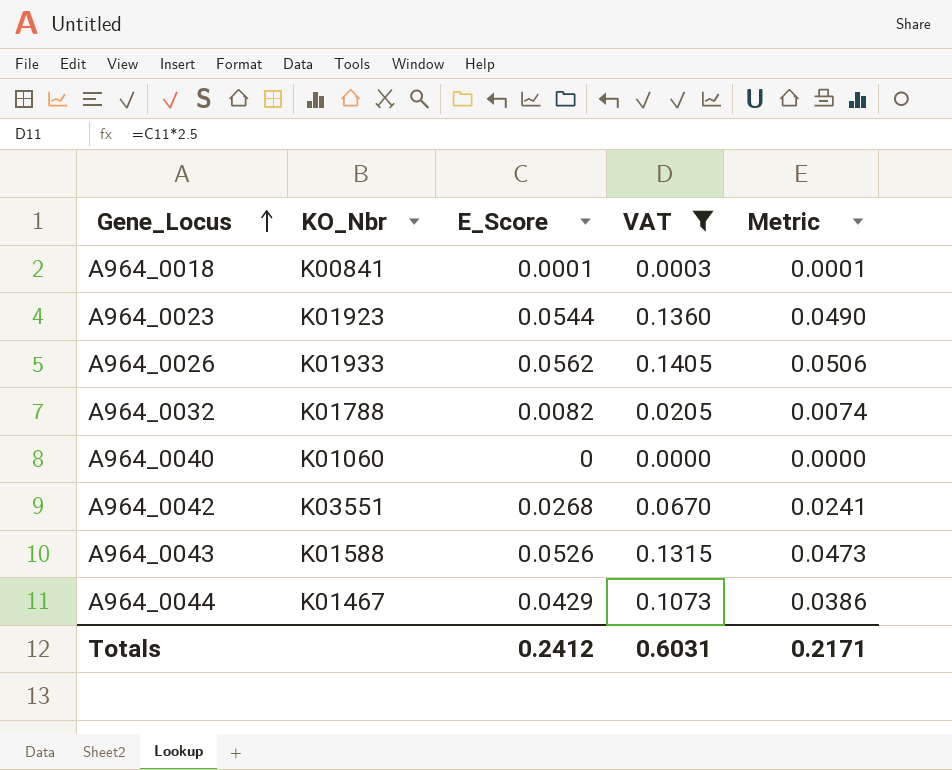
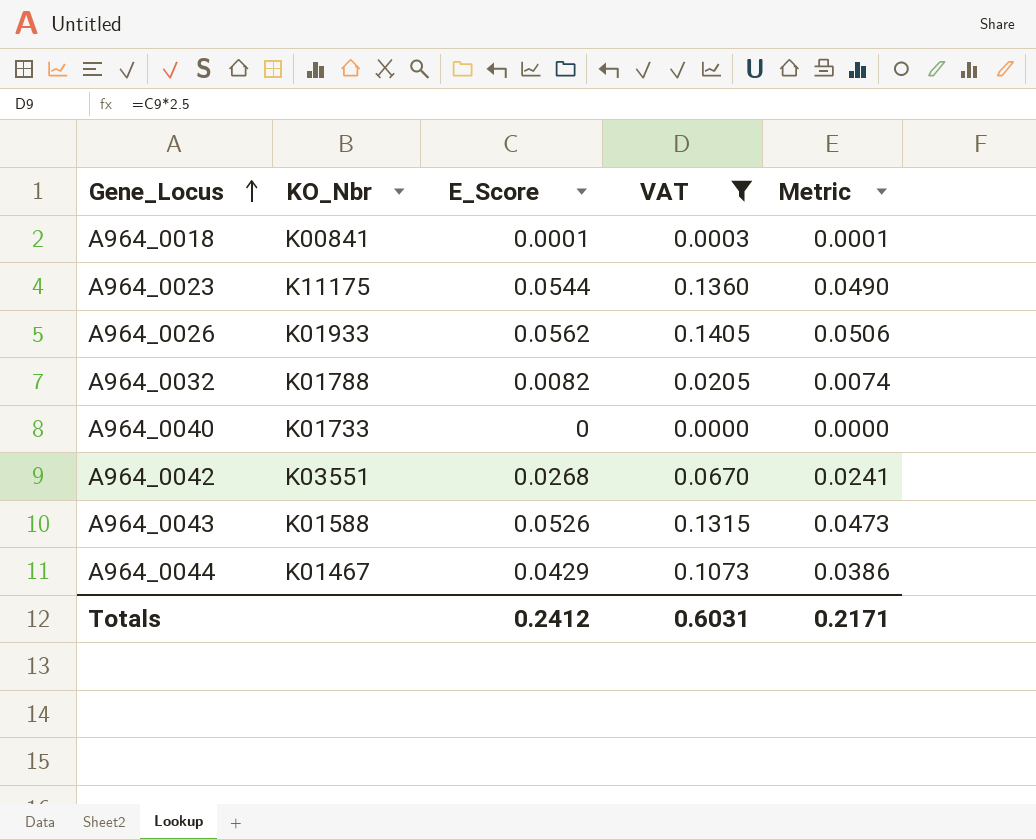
A964_0023 | KO_Nbr: K01923 -> K11175
A964_0040 | KO_Nbr: K01060 -> K01733

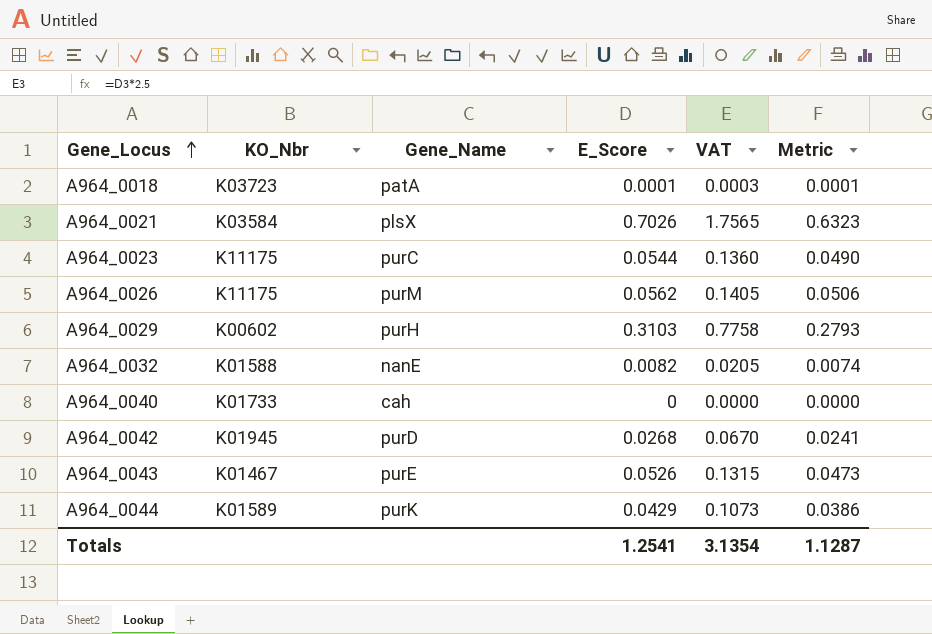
filter: VAT <= 0.1405 -> none
column Gene_Name | position: none -> 3
A964_0018 | KO_Nbr: K00841 -> K03723
A964_0026 | KO_Nbr: K01933 -> K11175
A964_0032 | KO_Nbr: K01788 -> K01588
A964_0042 | KO_Nbr: K03551 -> K01945
A964_0043 | KO_Nbr: K01588 -> K01467
A964_0044 | KO_Nbr: K01467 -> K01589
Totals | E_Score: 0.2412 -> 1.2541
Totals | VAT: 0.6031 -> 3.1354
Totals | Metric: 0.2171 -> 1.1287

